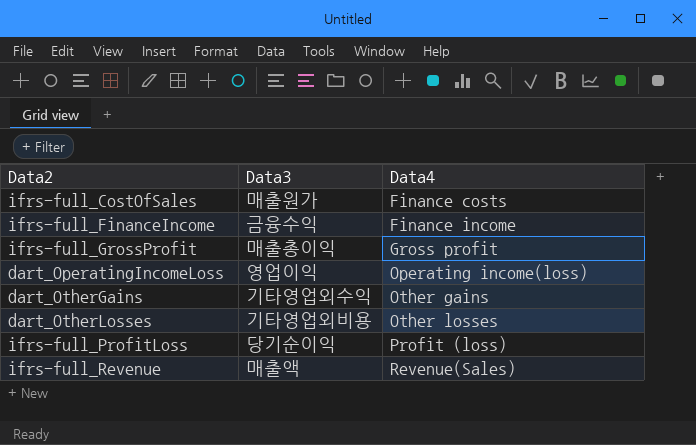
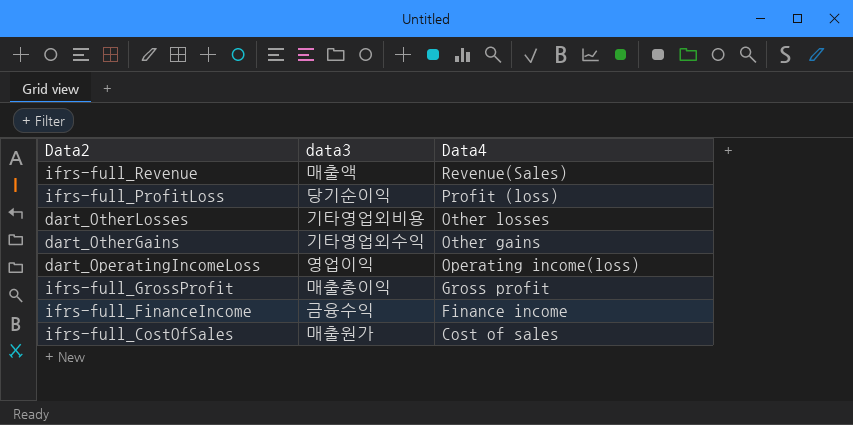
row order: Data4 ascending -> Data4 descending
column name: Data3 -> data3
ifrs-full_CostOfSales | Data4: Finance costs -> Cost of sales

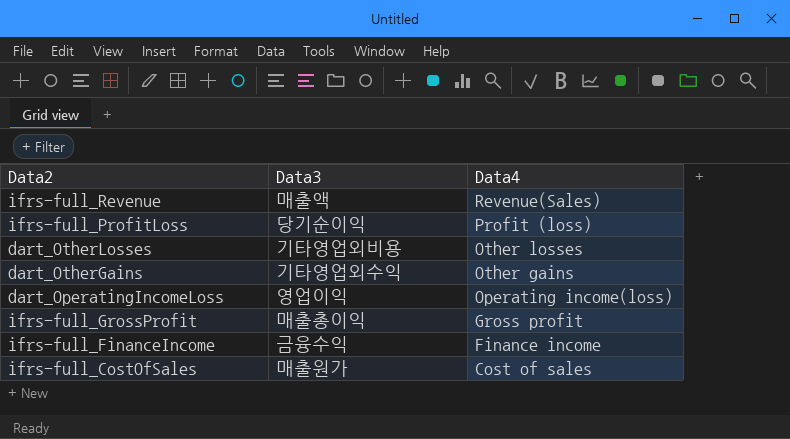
column name: data3 -> Data3

